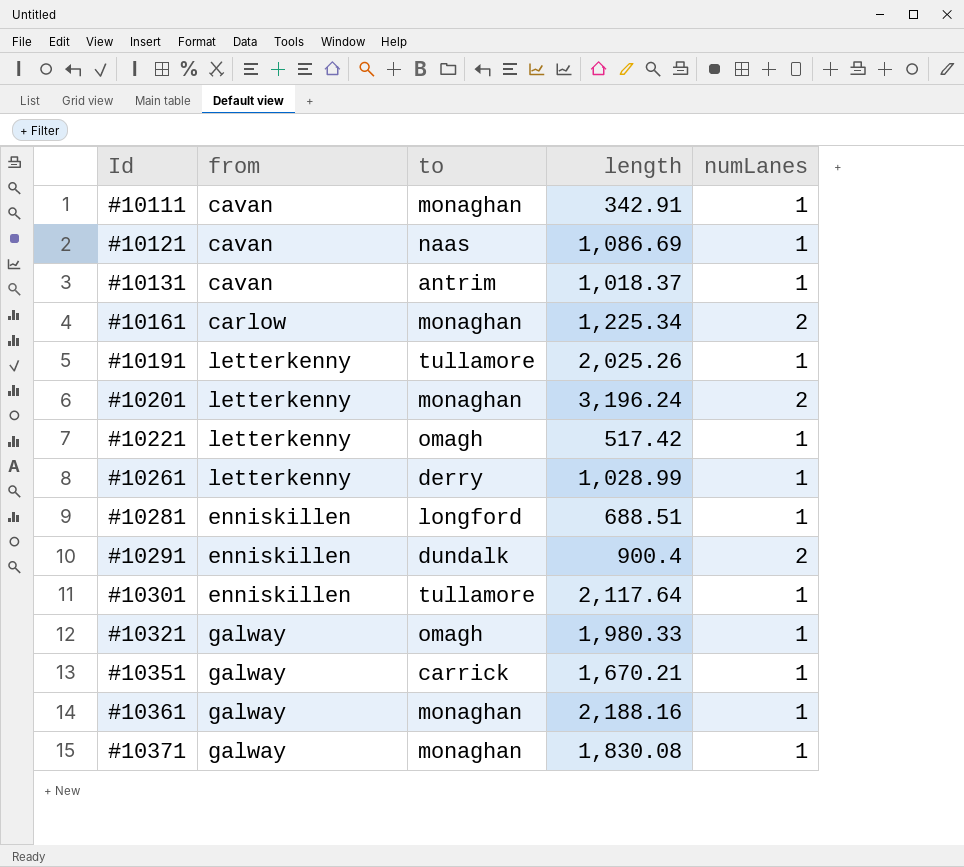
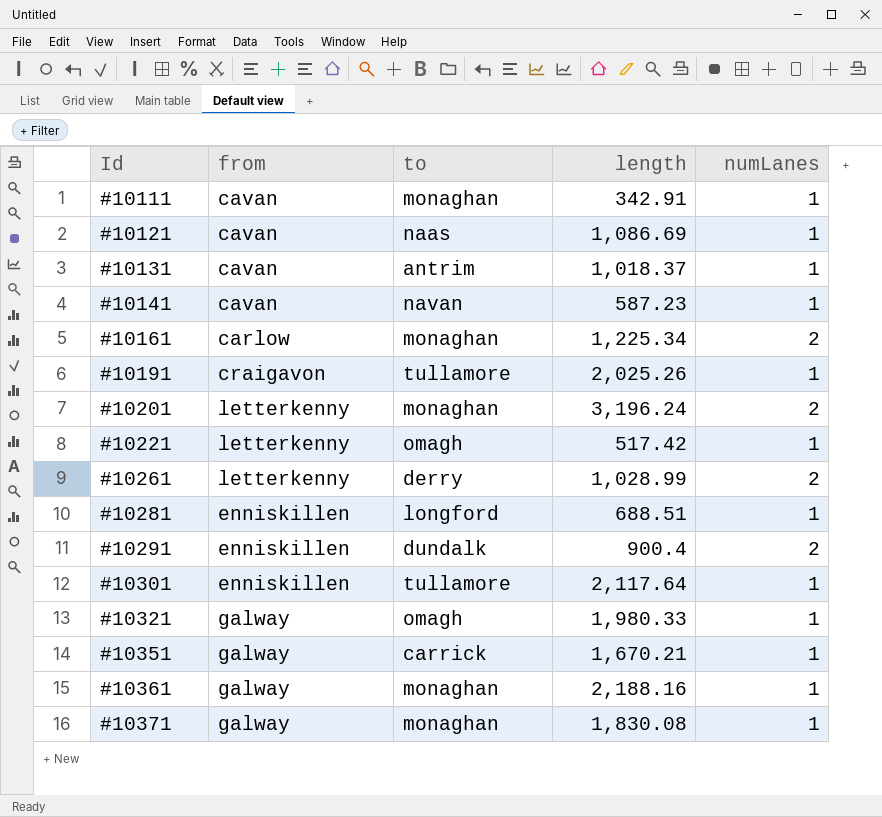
row #10141: none -> cavan | navan | 587.23 | 1
#10191 | from: letterkenny -> craigavon
#10261 | numLanes: 1 -> 2

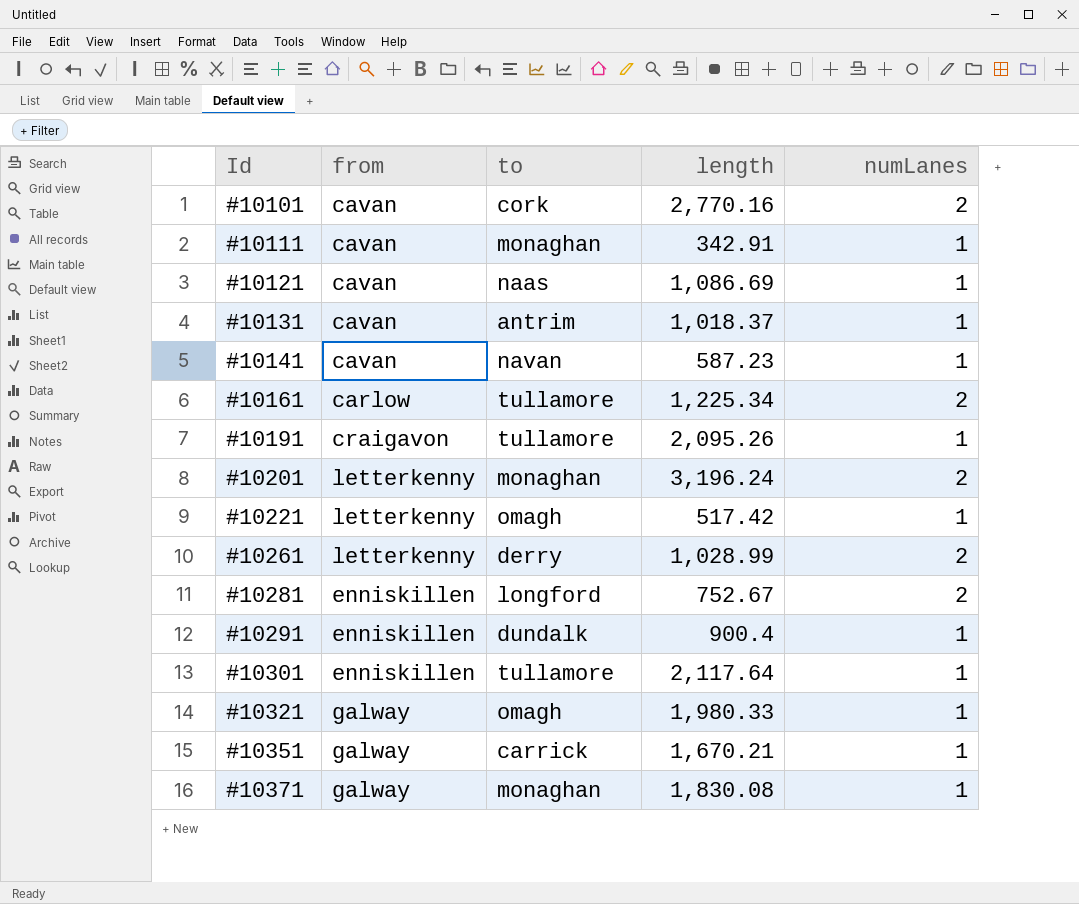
row #10361: galway | monaghan | 2,188.16 | 1 -> none
row #10101: none -> cavan | cork | 2,770.16 | 2
#10161 | to: monaghan -> tullamore
#10191 | length: 2,025.26 -> 2,095.26
#10281 | length: 688.51 -> 752.67
#10281 | numLanes: 1 -> 2
#10291 | numLanes: 2 -> 1

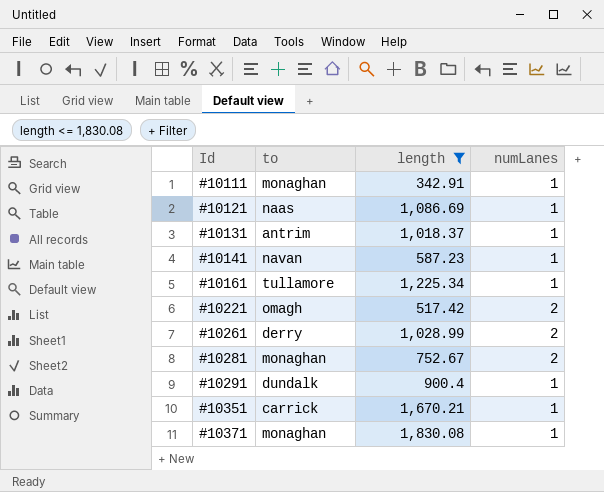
filter: none -> length <= 1,830.08
column from | position: 2 -> none
#10161 | numLanes: 2 -> 1
#10221 | numLanes: 1 -> 2
#10281 | to: longford -> monaghan

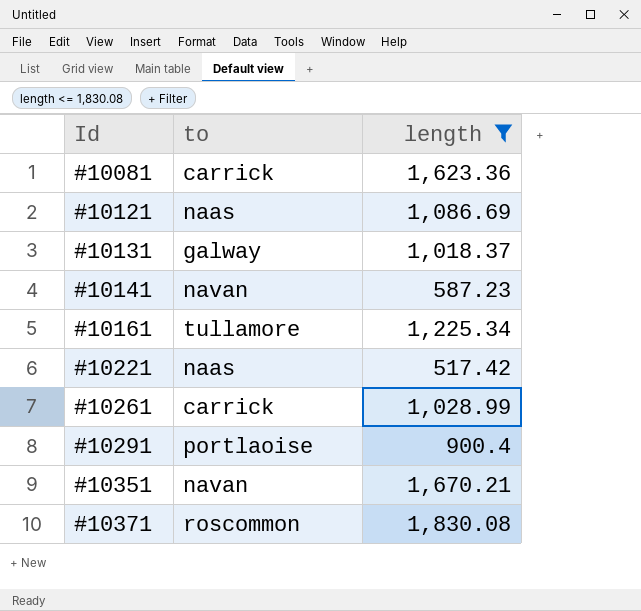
column numLanes | position: 4 -> none
row #10111: monaghan | 342.91 | 1 -> none
row #10281: monaghan | 752.67 | 2 -> none
row #10081: none -> carrick | 1,623.36
#10131 | to: antrim -> galway
#10221 | to: omagh -> naas
#10261 | to: derry -> carrick
#10291 | to: dundalk -> portlaoise
#10351 | to: carrick -> navan
#10371 | to: monaghan -> roscommon

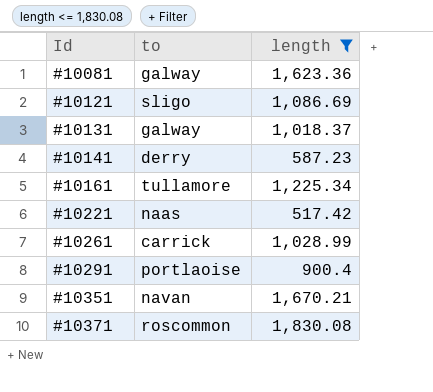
#10081 | to: carrick -> galway
#10121 | to: naas -> sligo
#10141 | to: navan -> derry

